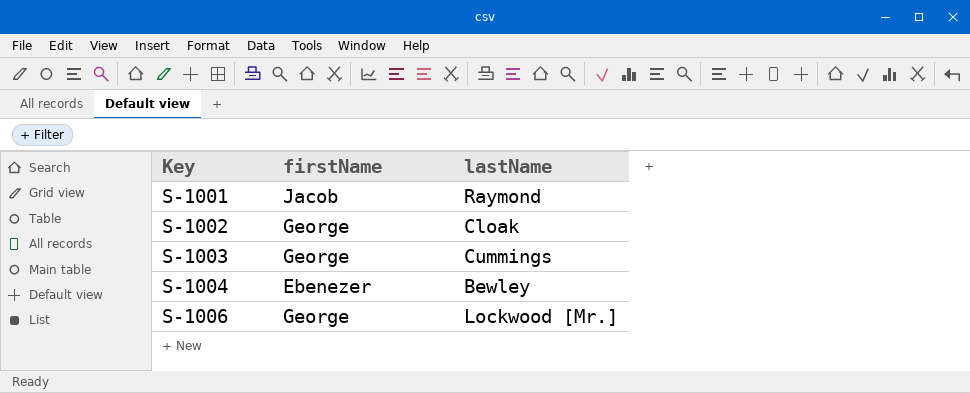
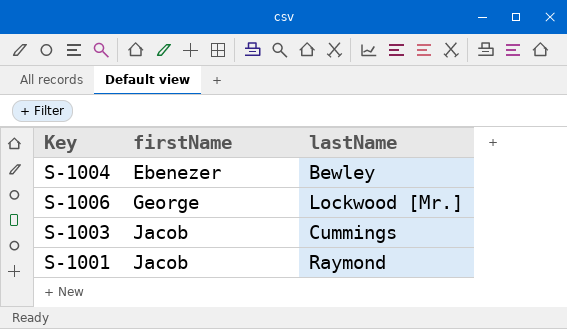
row order: Key ascending -> firstName ascending
row S-1002: George | Cloak -> none
S-1003 | firstName: George -> Jacob

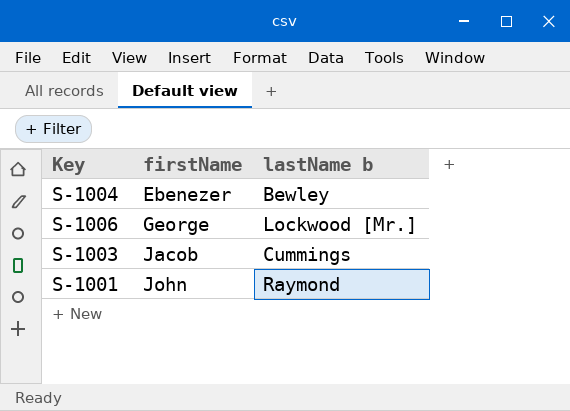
column name: lastName -> lastName b
S-1001 | firstName: Jacob -> John

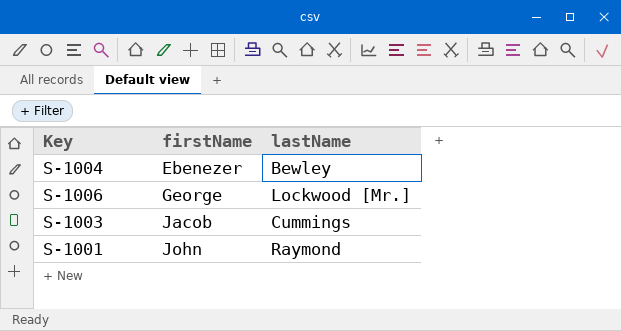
column name: lastName b -> lastName

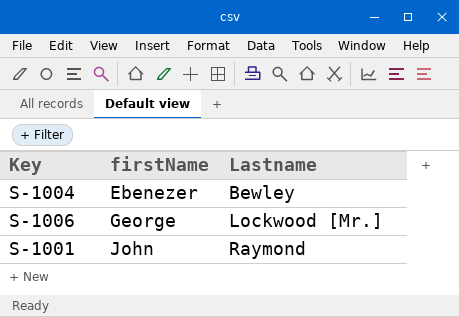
column name: lastName -> Lastname
row S-1003: Jacob | Cummings -> none

